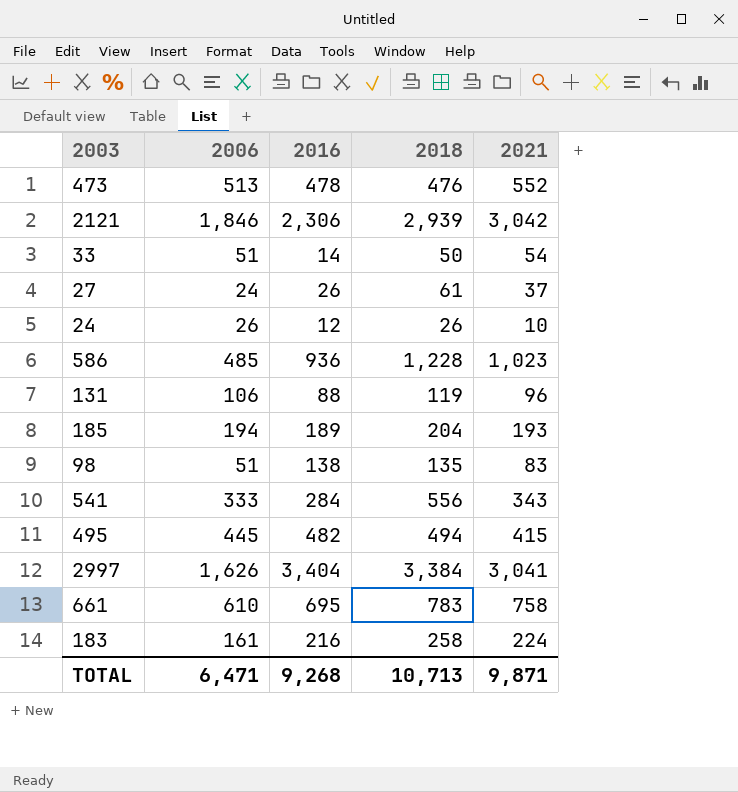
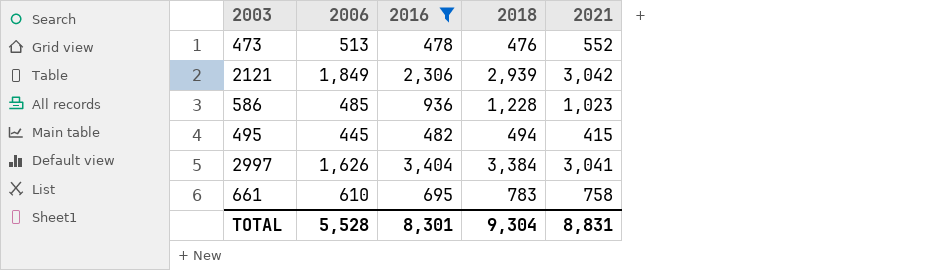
filter: none -> 2016 >= 478
2121 | 2006: 1,846 -> 1,849
TOTAL | 2006: 6,471 -> 5,528
TOTAL | 2016: 9,268 -> 8,301
TOTAL | 2018: 10,713 -> 9,304
TOTAL | 2021: 9,871 -> 8,831

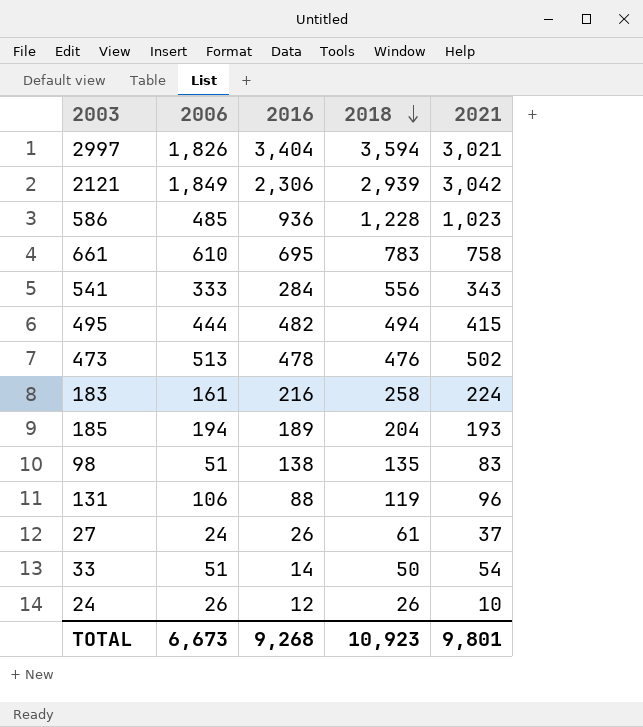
filter: 2016 >= 478 -> none
row order: none -> 2018 descending
2997 | 2006: 1,626 -> 1,826
2997 | 2018: 3,384 -> 3,594
2997 | 2021: 3,041 -> 3,021
495 | 2006: 445 -> 444
473 | 2021: 552 -> 502
TOTAL | 2006: 5,528 -> 6,673
TOTAL | 2016: 8,301 -> 9,268
TOTAL | 2018: 9,304 -> 10,923
TOTAL | 2021: 8,831 -> 9,801

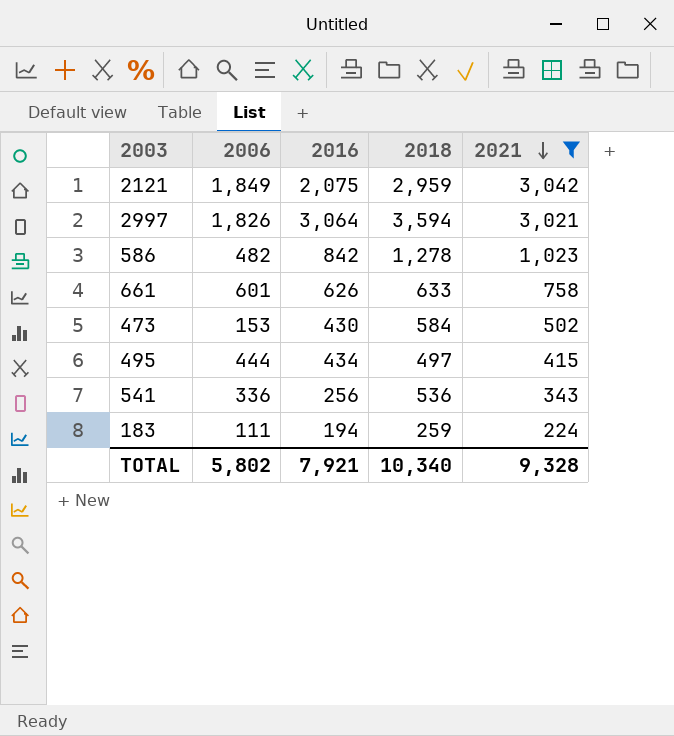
filter: none -> 2021 >= 224
row order: 2018 descending -> 2021 descending
2121 | 2016: 2,306 -> 2,075
2121 | 2018: 2,939 -> 2,959
2997 | 2016: 3,404 -> 3,064
586 | 2006: 485 -> 482
586 | 2016: 936 -> 842
586 | 2018: 1,228 -> 1,278
661 | 2006: 610 -> 601
661 | 2016: 695 -> 626
661 | 2018: 783 -> 633
473 | 2006: 513 -> 153
473 | 2016: 478 -> 430
473 | 2018: 476 -> 584
495 | 2016: 482 -> 434
495 | 2018: 494 -> 497
541 | 2006: 333 -> 336
541 | 2016: 284 -> 256
541 | 2018: 556 -> 536
183 | 2006: 161 -> 111
183 | 2016: 216 -> 194
183 | 2018: 258 -> 259
TOTAL | 2006: 6,673 -> 5,802
TOTAL | 2016: 9,268 -> 7,921
TOTAL | 2018: 10,923 -> 10,340
TOTAL | 2021: 9,801 -> 9,328

